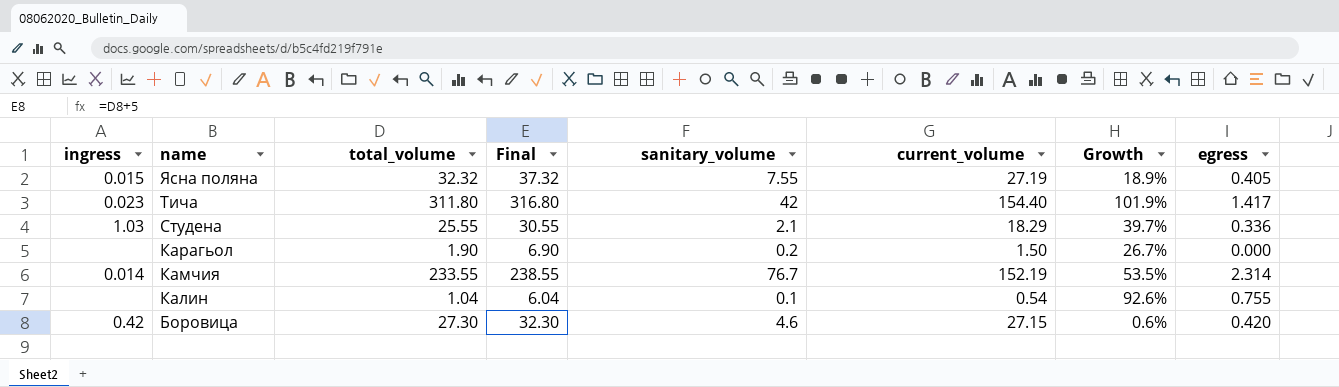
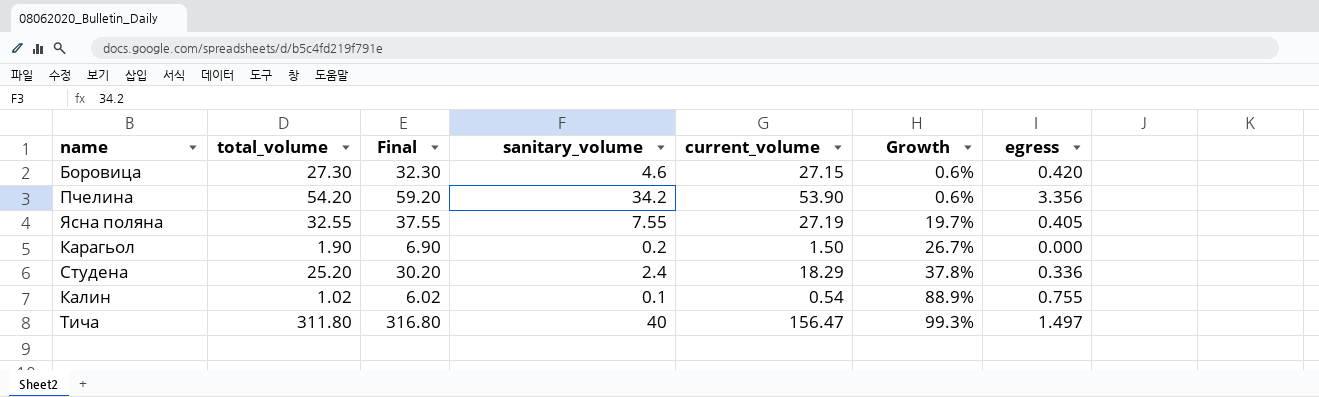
row order: name descending -> Growth ascending
column ingress | position: 1 -> none
row Камчия: 0.014 | 233.55 | 238.55 | 76.7 | 152.19 | 53.5% | 2.314 -> none
row Пчелина: none -> 54.20 | 59.20 | 34.2 | 53.90 | 0.6% | 3.356
Ясна поляна | total_volume: 32.32 -> 32.55
Ясна поляна | Final: 37.32 -> 37.55
Ясна поляна | Growth: 18.9% -> 19.7%
Студена | total_volume: 25.55 -> 25.20
Студена | Final: 30.55 -> 30.20
Студена | sanitary_volume: 2.1 -> 2.4
Студена | Growth: 39.7% -> 37.8%
Калин | total_volume: 1.04 -> 1.02
Калин | Final: 6.04 -> 6.02
Калин | Growth: 92.6% -> 88.9%
Тича | sanitary_volume: 42 -> 40
Тича | current_volume: 154.40 -> 156.47
Тича | Growth: 101.9% -> 99.3%
Тича | egress: 1.417 -> 1.497

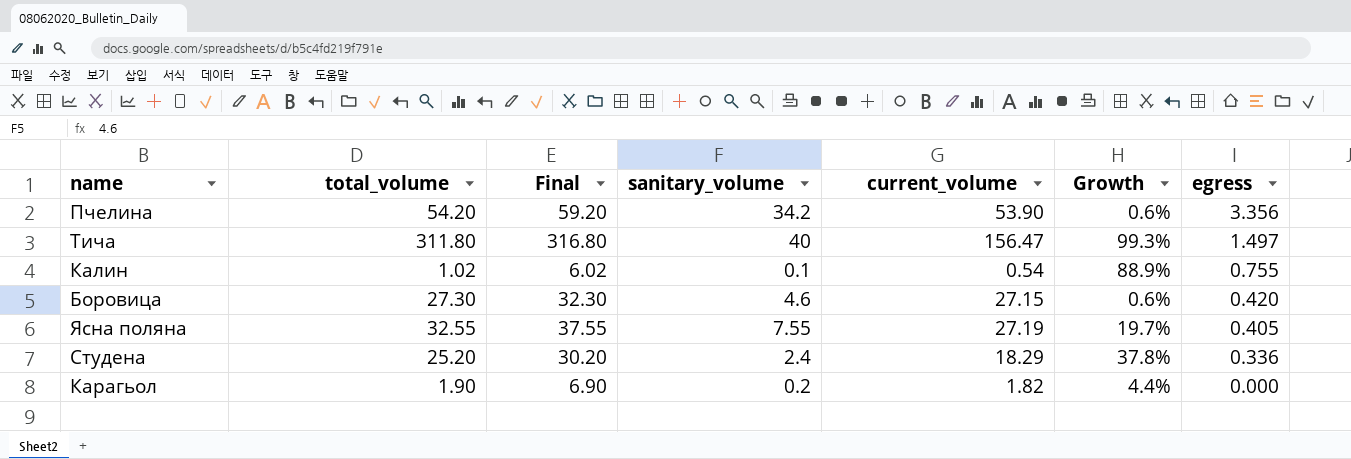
row order: Growth ascending -> egress descending
Карагьол | current_volume: 1.50 -> 1.82
Карагьол | Growth: 26.7% -> 4.4%

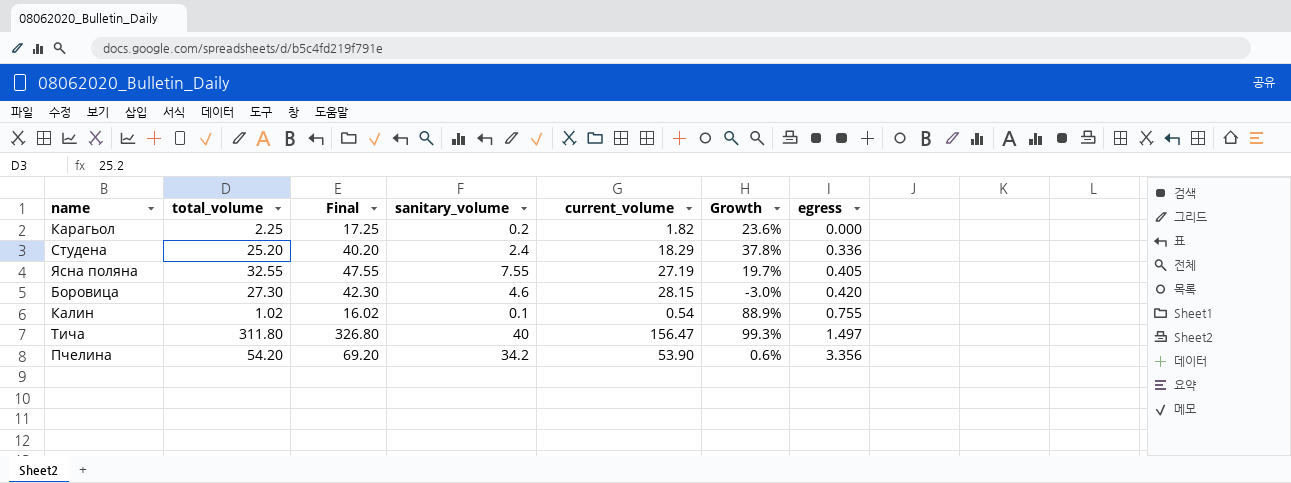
row order: egress descending -> egress ascending
column Final | formula: [total_volume] + 5 -> [total_volume] + 15
Карагьол | total_volume: 1.90 -> 2.25
Карагьол | Growth: 4.4% -> 23.6%
Боровица | current_volume: 27.15 -> 28.15
Боровица | Growth: 0.6% -> -3.0%

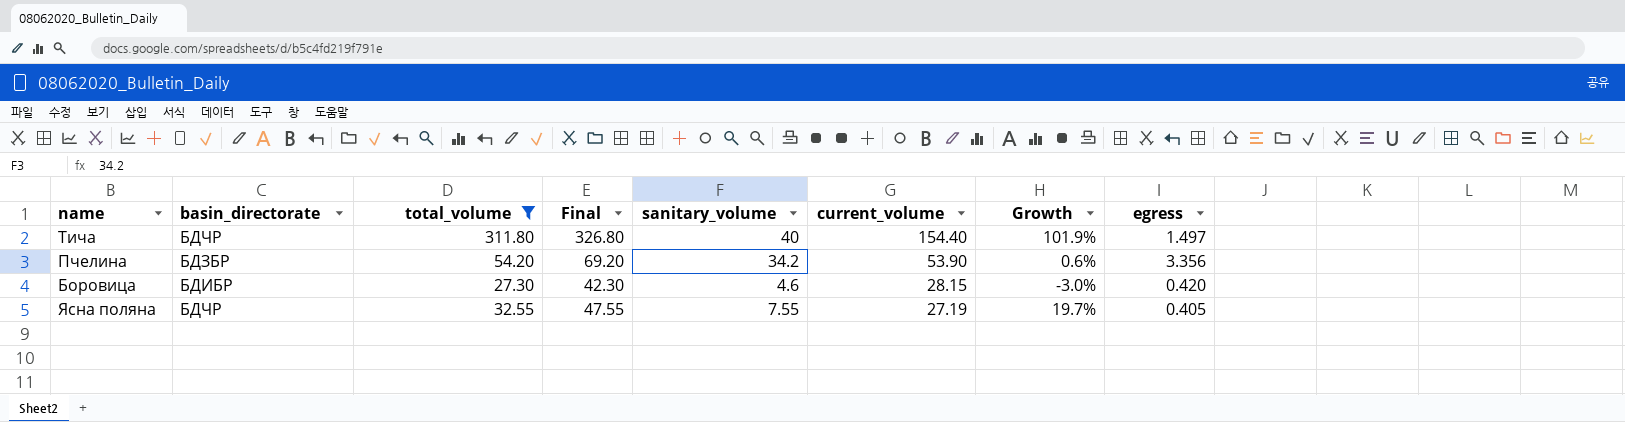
filter: none -> total_volume >= 27.30
row order: egress ascending -> current_volume descending
column basin_directorate | position: none -> 2
Тича | current_volume: 156.47 -> 154.40
Тича | Growth: 99.3% -> 101.9%

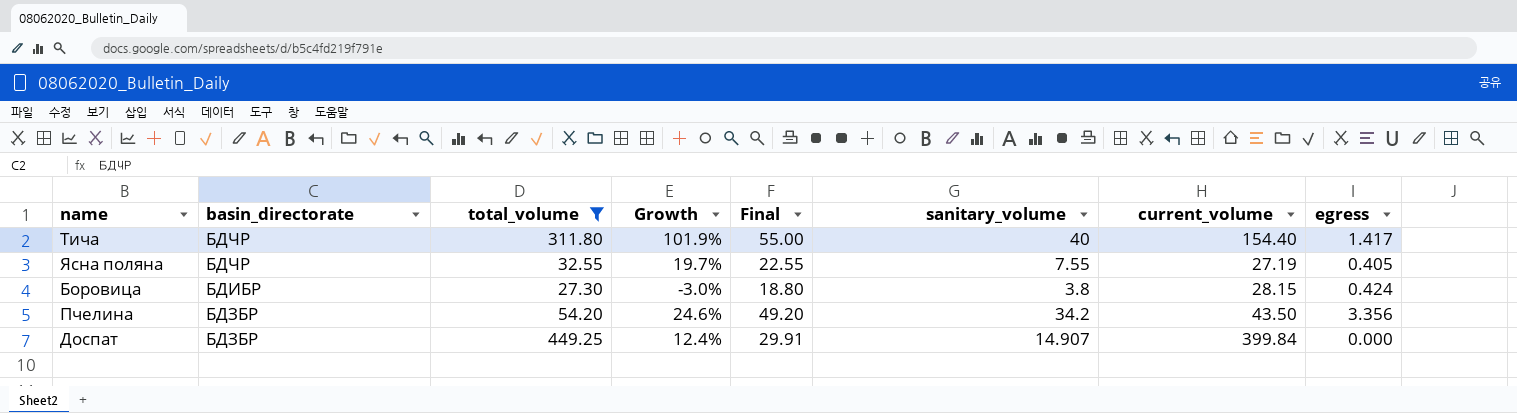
row order: current_volume descending -> basin_directorate descending
column Growth | position: 7 -> 4
column Final | formula: [total_volume] + 15 -> [sanitary_volume] + 15
Тича | egress: 1.497 -> 1.417
Боровица | sanitary_volume: 4.6 -> 3.8
Боровица | egress: 0.420 -> 0.424
Пчелина | Growth: 0.6% -> 24.6%
Пчелина | current_volume: 53.90 -> 43.50
row Доспат: none -> БДЗБР | 449.25 | 12.4% | 29.91 | 14.907 | 399.84 | 0.000

